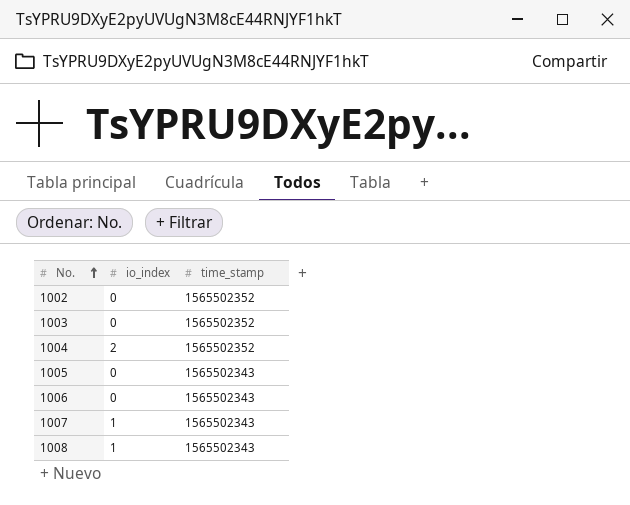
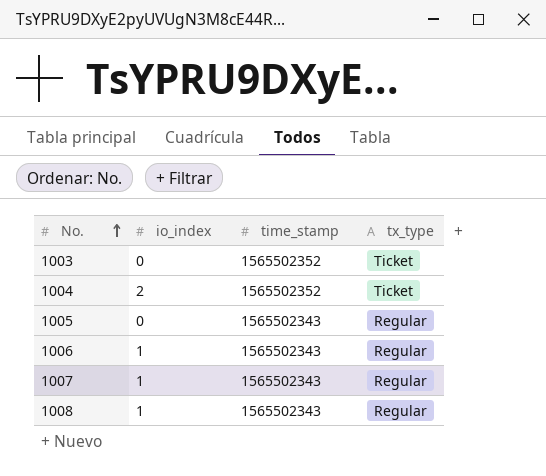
column tx_type | position: none -> 4
row 1002: 0 | 1565502352 -> none
1006 | io_index: 0 -> 1

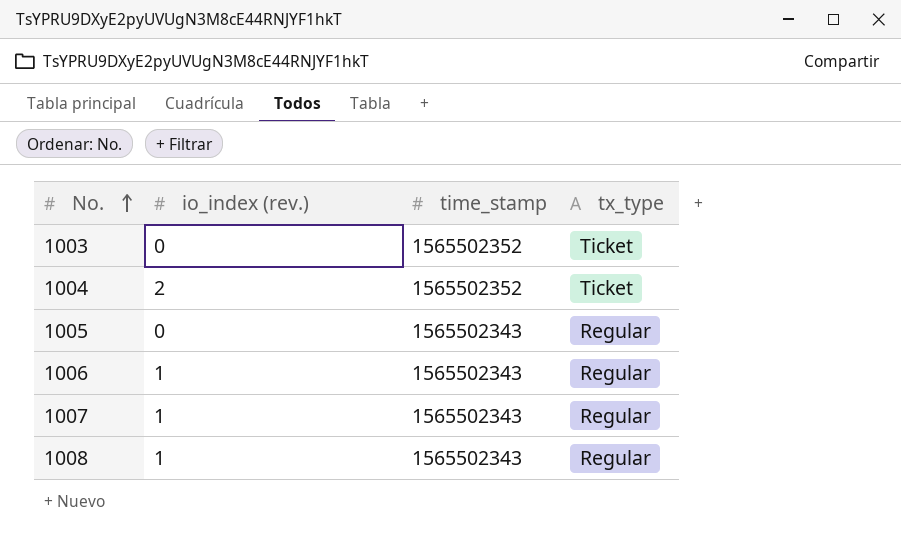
column name: io_index -> io_index (rev.)

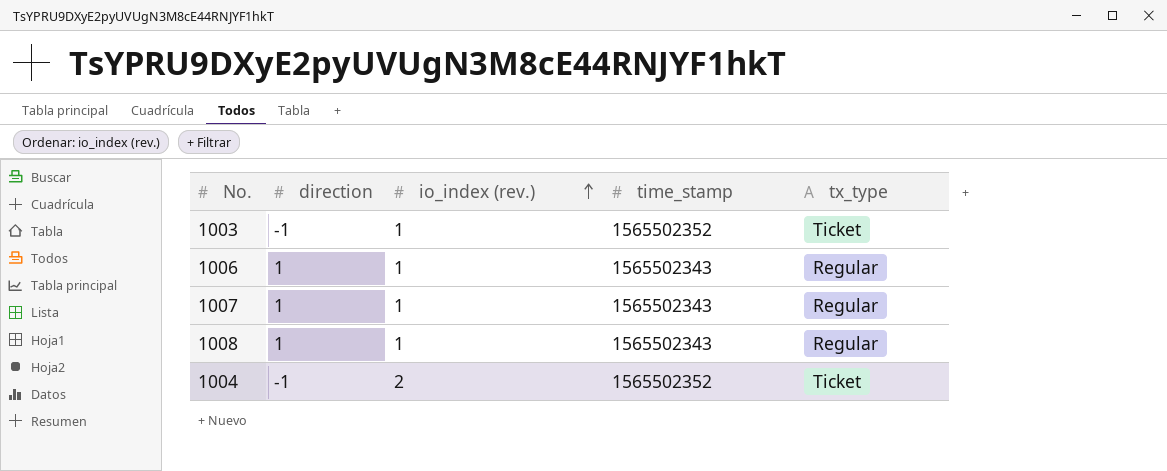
row order: No. ascending -> io_index (rev.) ascending
column direction | position: none -> 2
row 1005: 0 | 1565502343 | Regular -> none
1003 | io_index (rev.): 0 -> 1

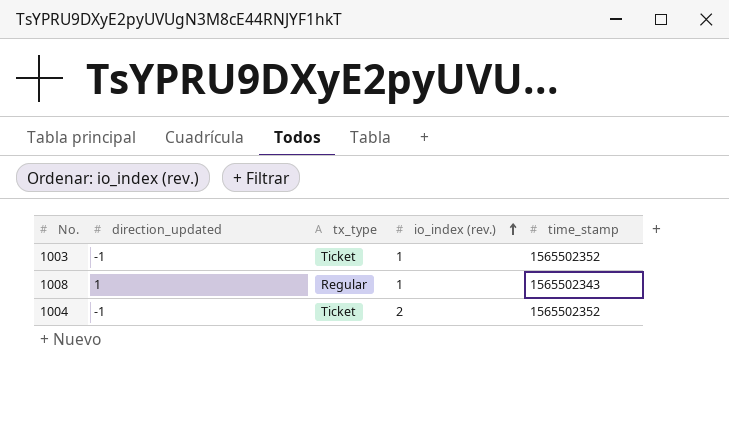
column name: direction -> direction_updated
column tx_type | position: 5 -> 3
row 1006: 1 | 1 | 1565502343 | Regular -> none
row 1007: 1 | 1 | 1565502343 | Regular -> none

